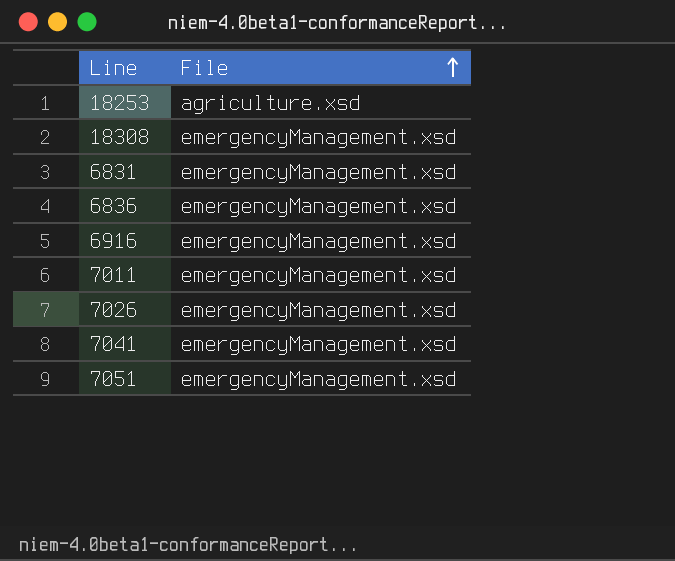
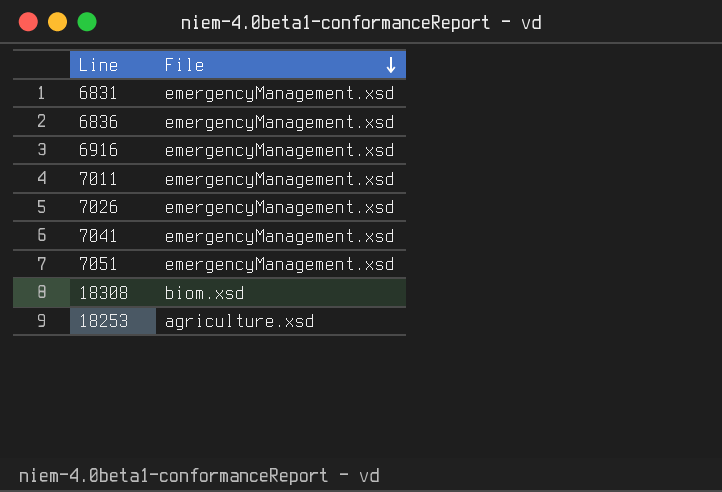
row order: File ascending -> File descending
18308 | File: emergencyManagement.xsd -> biom.xsd

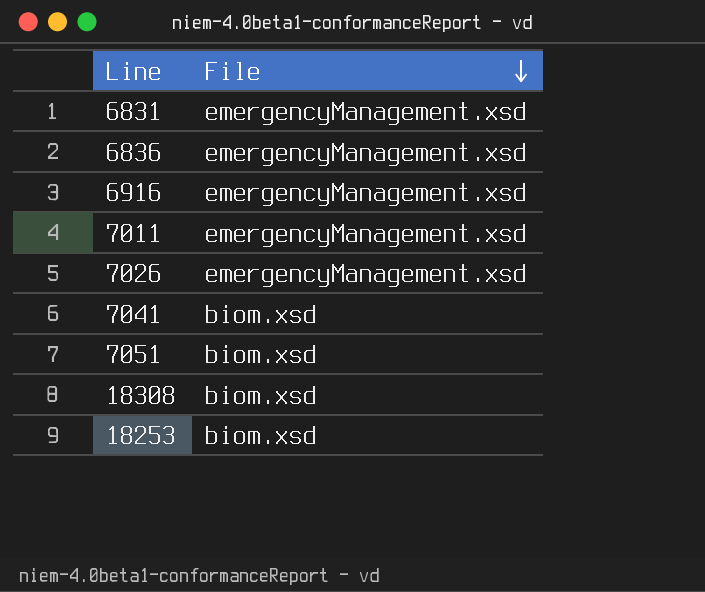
7041 | File: emergencyManagement.xsd -> biom.xsd
7051 | File: emergencyManagement.xsd -> biom.xsd
18253 | File: agriculture.xsd -> biom.xsd

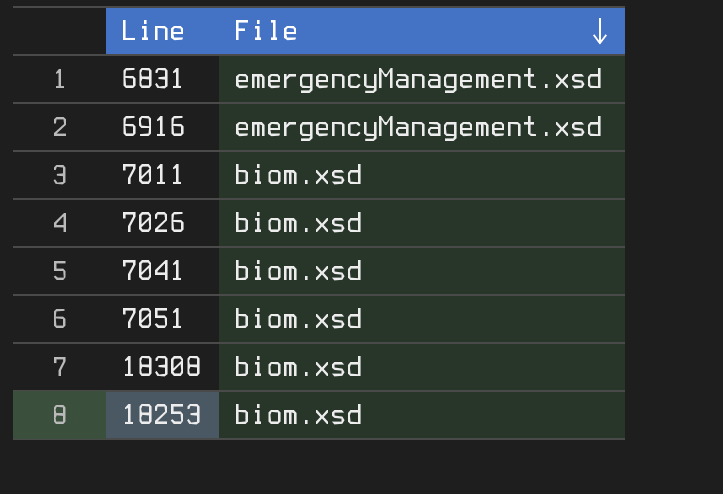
row 6836: emergencyManagement.xsd -> none
7011 | File: emergencyManagement.xsd -> biom.xsd
7026 | File: emergencyManagement.xsd -> biom.xsd

